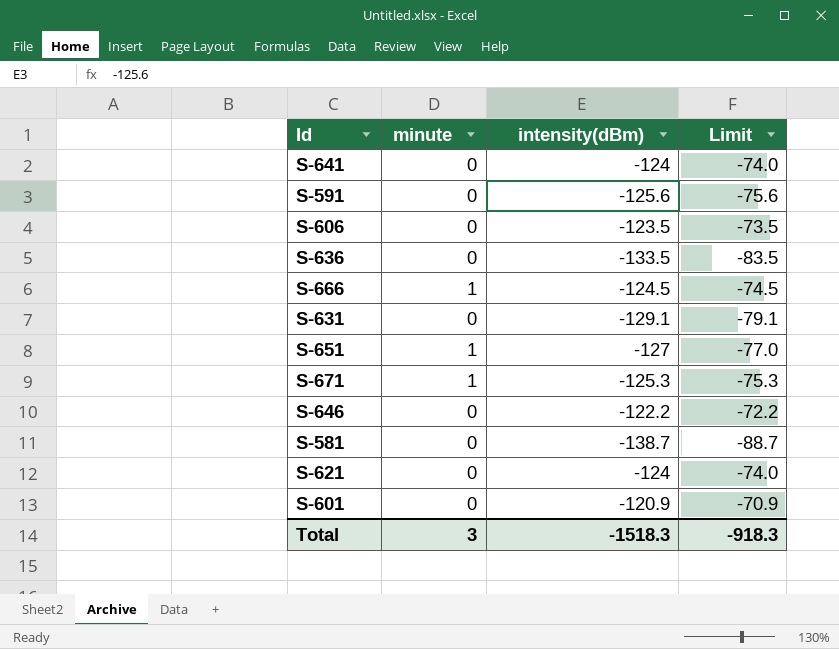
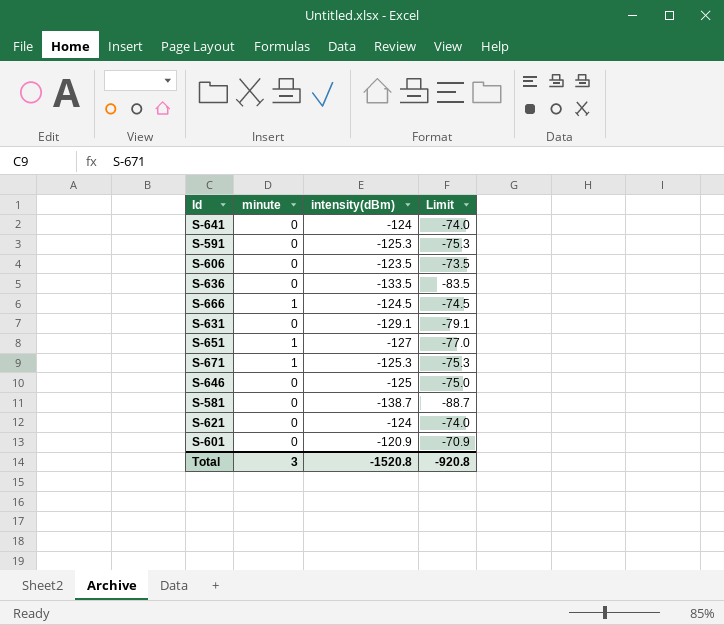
S-591 | intensity(dBm): -125.6 -> -125.3
S-591 | Limit: -75.6 -> -75.3
S-646 | intensity(dBm): -122.2 -> -125
S-646 | Limit: -72.2 -> -75.0
Total | intensity(dBm): -1518.3 -> -1520.8
Total | Limit: -918.3 -> -920.8

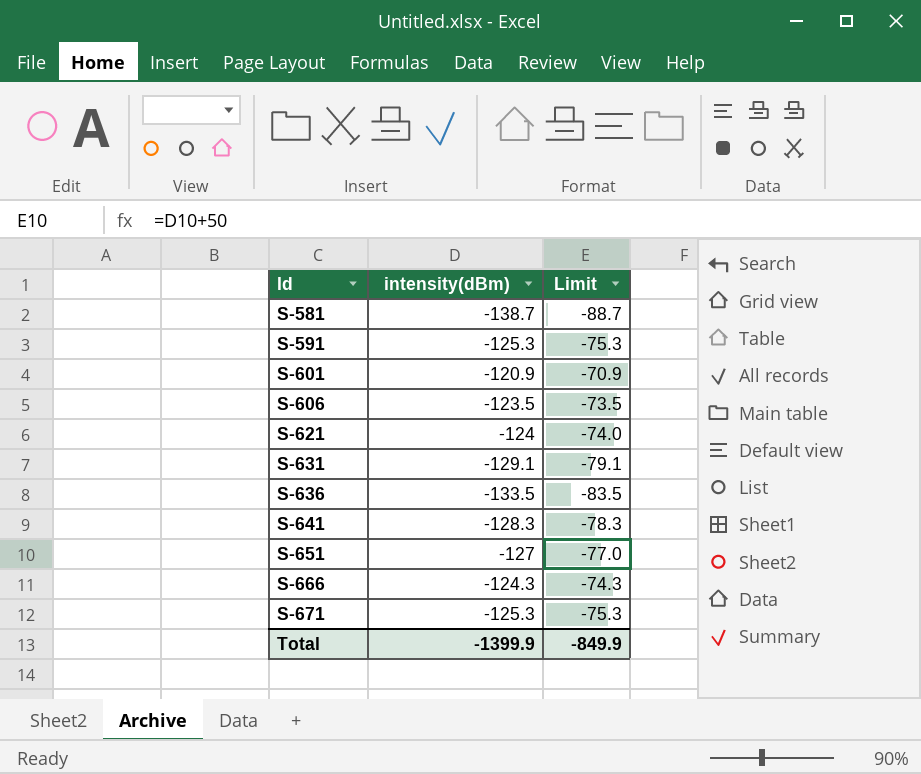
row order: none -> Id ascending
column minute | position: 2 -> none
row S-646: 0 | -125 | -75.0 -> none
S-641 | intensity(dBm): -124 -> -128.3
S-641 | Limit: -74.0 -> -78.3
S-666 | intensity(dBm): -124.5 -> -124.3
S-666 | Limit: -74.5 -> -74.3
Total | intensity(dBm): -1520.8 -> -1399.9
Total | Limit: -920.8 -> -849.9

